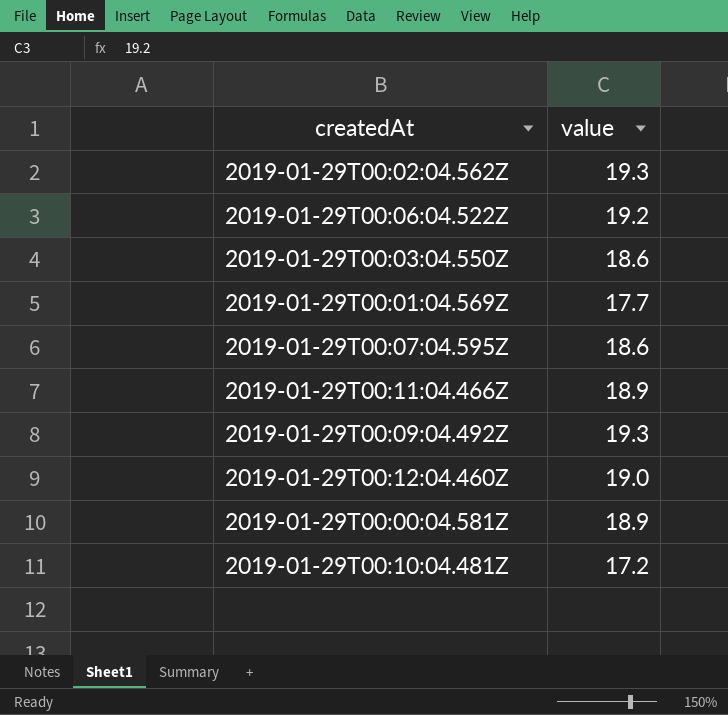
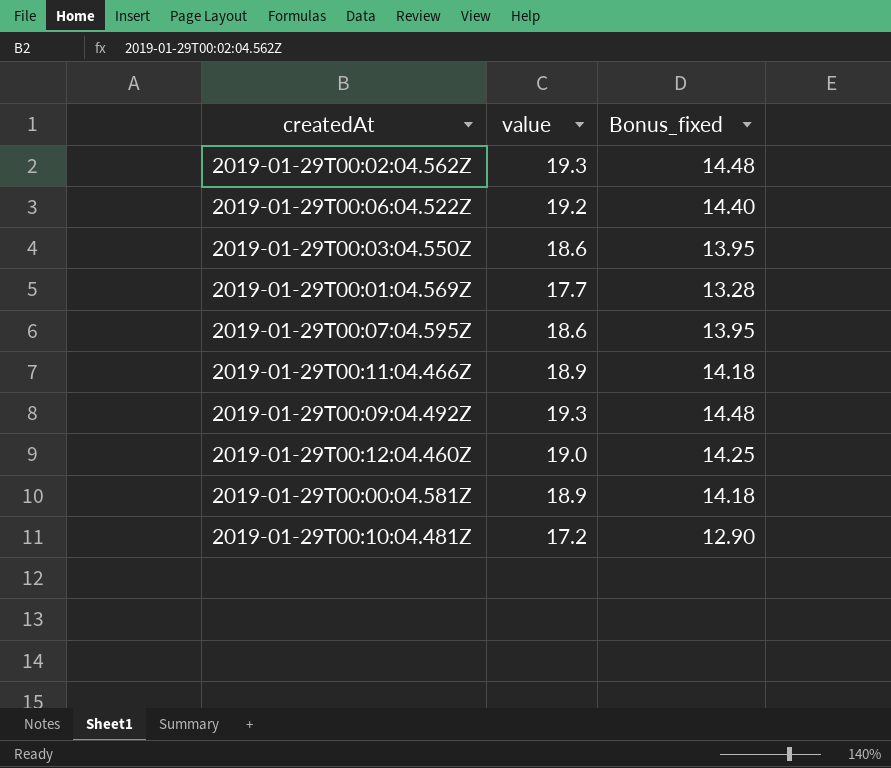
column Bonus_fixed | formula: none -> [value] * 0.75

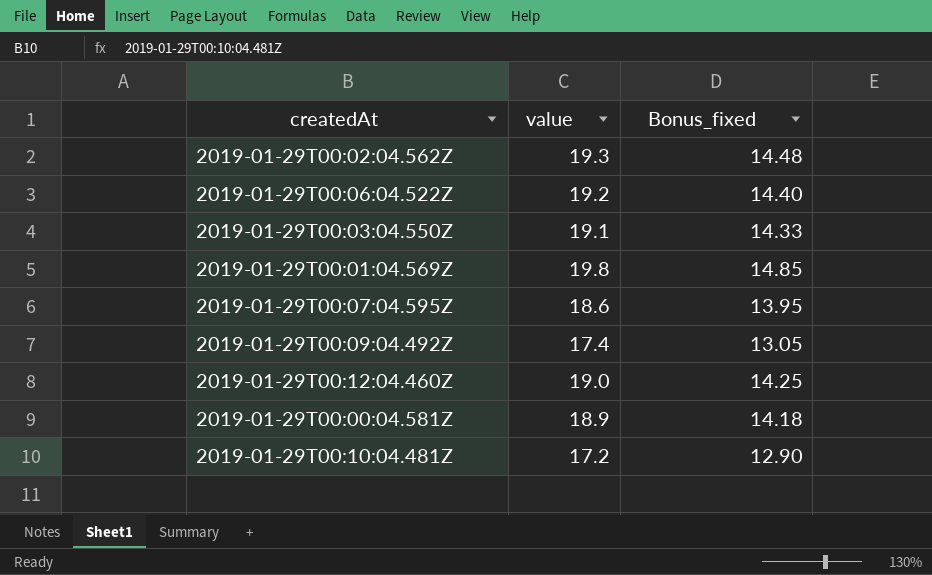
row 2019-01-29T00:11:04.466Z: 18.9 | 14.18 -> none
2019-01-29T00:03:04.550Z | value: 18.6 -> 19.1
2019-01-29T00:03:04.550Z | Bonus_fixed: 13.95 -> 14.33
2019-01-29T00:01:04.569Z | value: 17.7 -> 19.8
2019-01-29T00:01:04.569Z | Bonus_fixed: 13.28 -> 14.85
2019-01-29T00:09:04.492Z | value: 19.3 -> 17.4
2019-01-29T00:09:04.492Z | Bonus_fixed: 14.48 -> 13.05

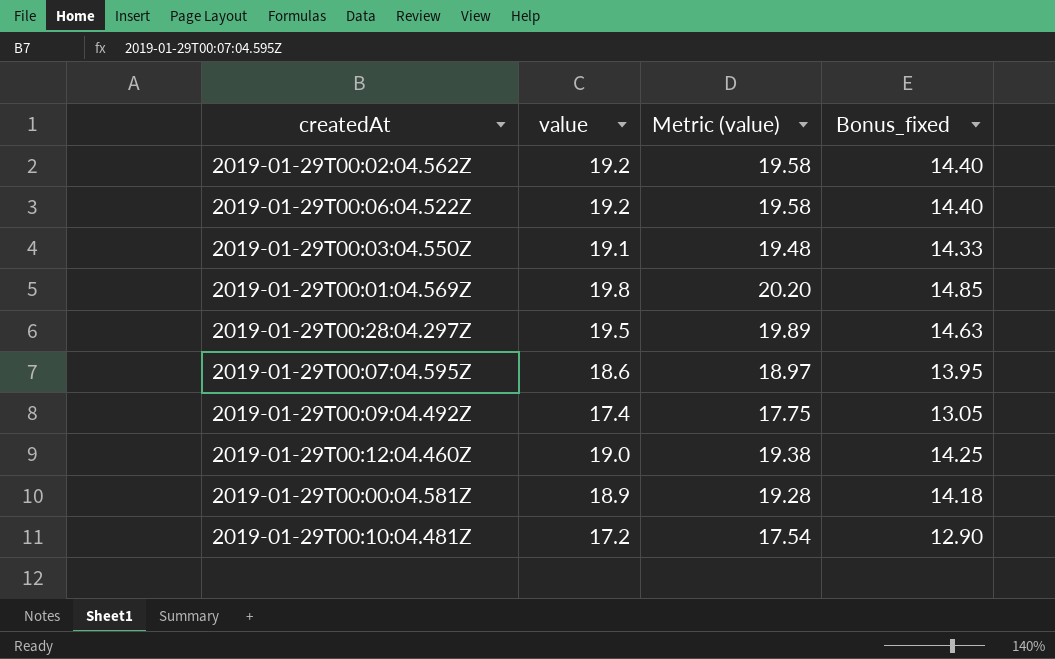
column Metric (value) | formula: none -> [value] * 1.02
2019-01-29T00:02:04.562Z | value: 19.3 -> 19.2
2019-01-29T00:02:04.562Z | Bonus_fixed: 14.48 -> 14.40
row 2019-01-29T00:28:04.297Z: none -> 19.5 | 19.89 | 14.63

